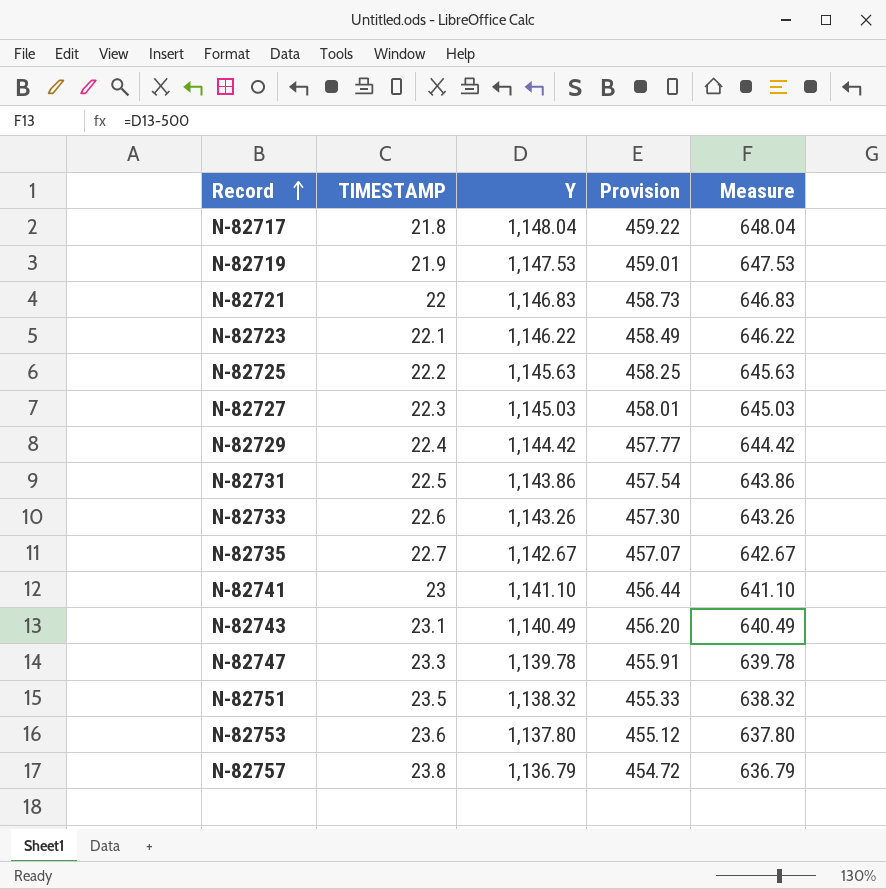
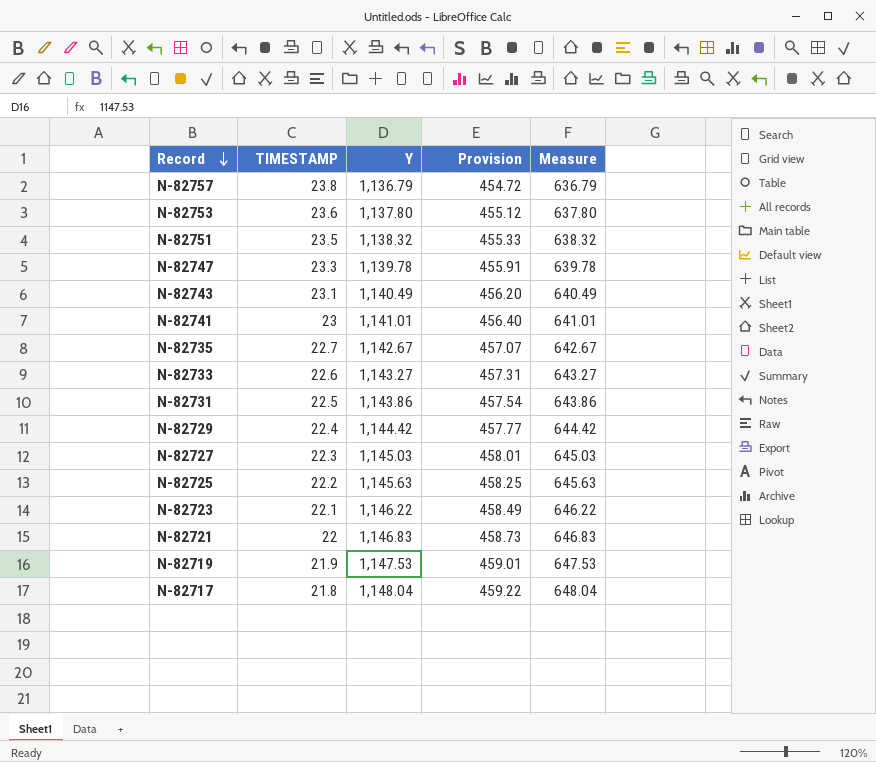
row order: Record ascending -> Record descending
N-82741 | Y: 1,141.10 -> 1,141.01
N-82741 | Provision: 456.44 -> 456.40
N-82741 | Measure: 641.10 -> 641.01
N-82733 | Y: 1,143.26 -> 1,143.27
N-82733 | Provision: 457.30 -> 457.31
N-82733 | Measure: 643.26 -> 643.27

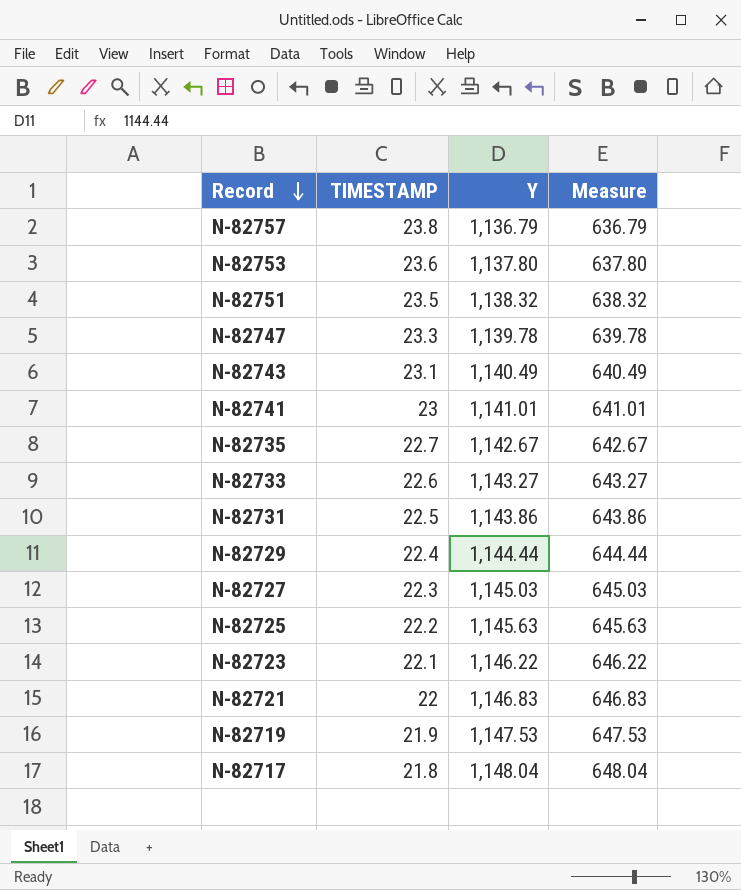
column Provision | formula: [Y] * 0.4 -> none
N-82729 | Y: 1,144.42 -> 1,144.44
N-82729 | Measure: 644.42 -> 644.44

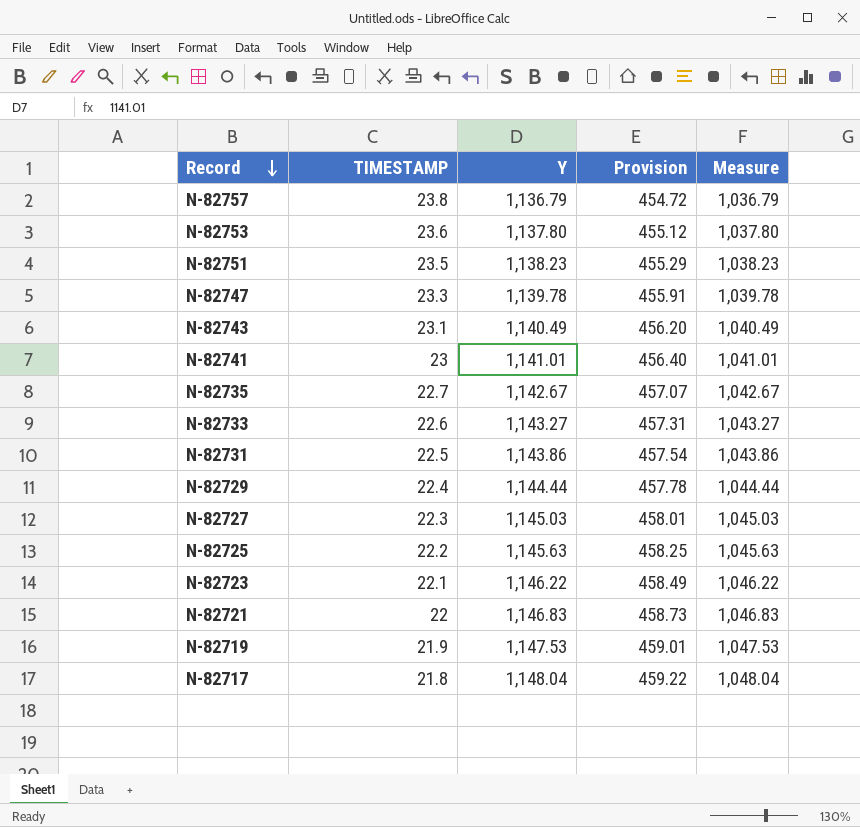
column Provision | formula: none -> [Y] * 0.4
column Measure | formula: [Y] - 500 -> [Y] - 100
N-82751 | Y: 1,138.32 -> 1,138.23

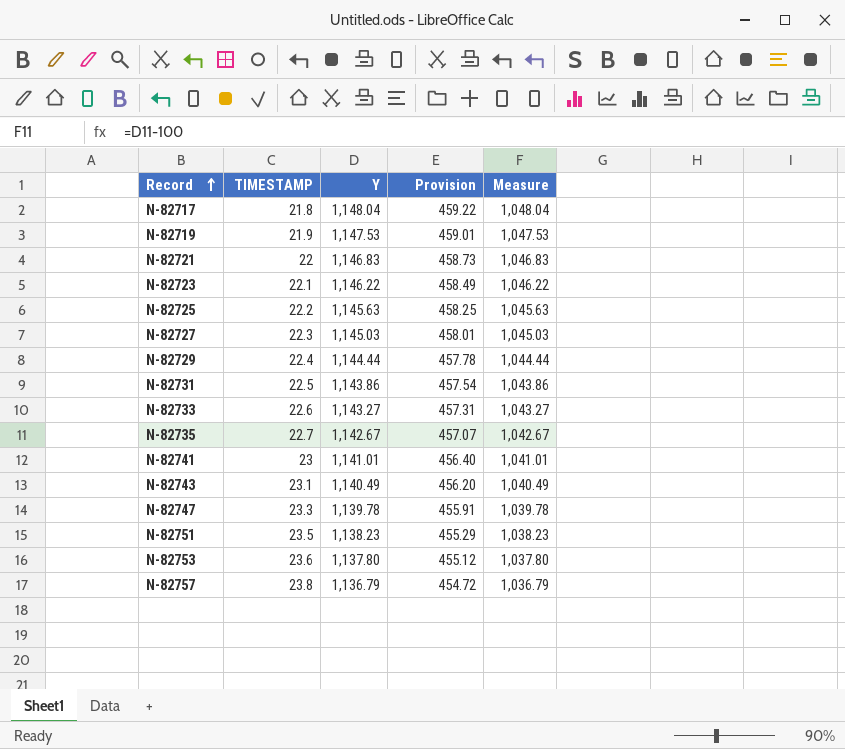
row order: Record descending -> Record ascending

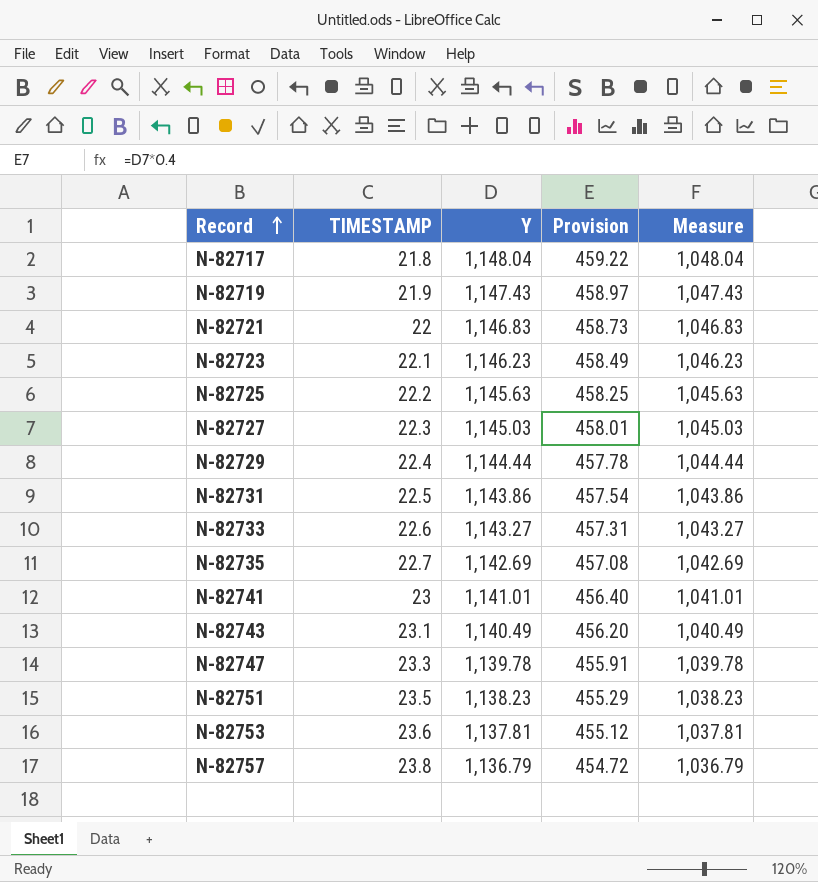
N-82719 | Y: 1,147.53 -> 1,147.43
N-82719 | Provision: 459.01 -> 458.97
N-82719 | Measure: 1,047.53 -> 1,047.43
N-82723 | Y: 1,146.22 -> 1,146.23
N-82723 | Measure: 1,046.22 -> 1,046.23
N-82735 | Y: 1,142.67 -> 1,142.69
N-82735 | Provision: 457.07 -> 457.08
N-82735 | Measure: 1,042.67 -> 1,042.69
N-82753 | Y: 1,137.80 -> 1,137.81
N-82753 | Measure: 1,037.80 -> 1,037.81

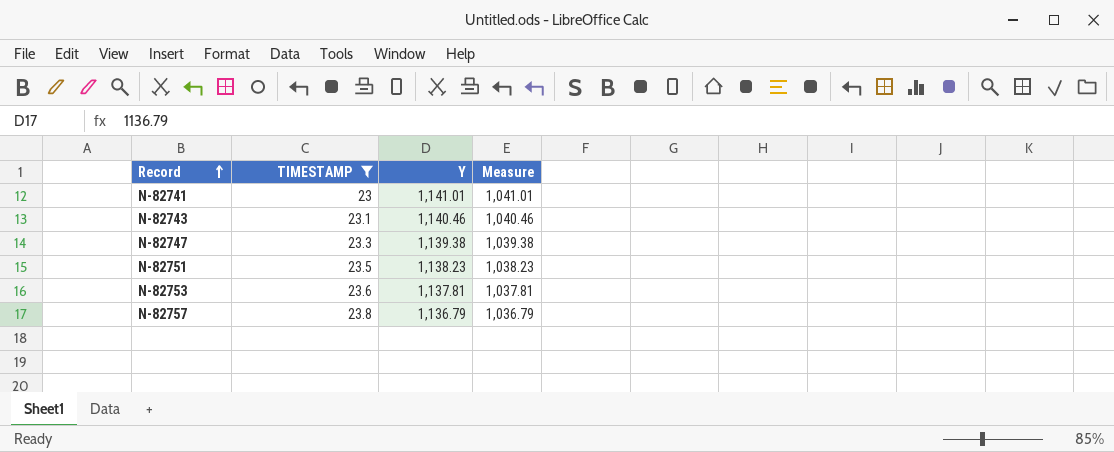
filter: none -> TIMESTAMP >= 23
column Provision | formula: [Y] * 0.4 -> none
N-82743 | Y: 1,140.49 -> 1,140.46
N-82743 | Measure: 1,040.49 -> 1,040.46
N-82747 | Y: 1,139.78 -> 1,139.38
N-82747 | Measure: 1,039.78 -> 1,039.38

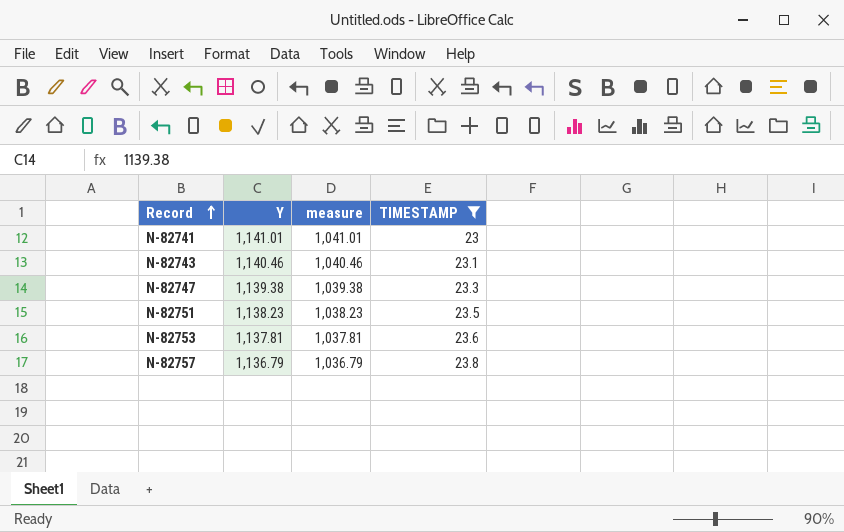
column name: Measure -> measure
column TIMESTAMP | position: 2 -> 4

